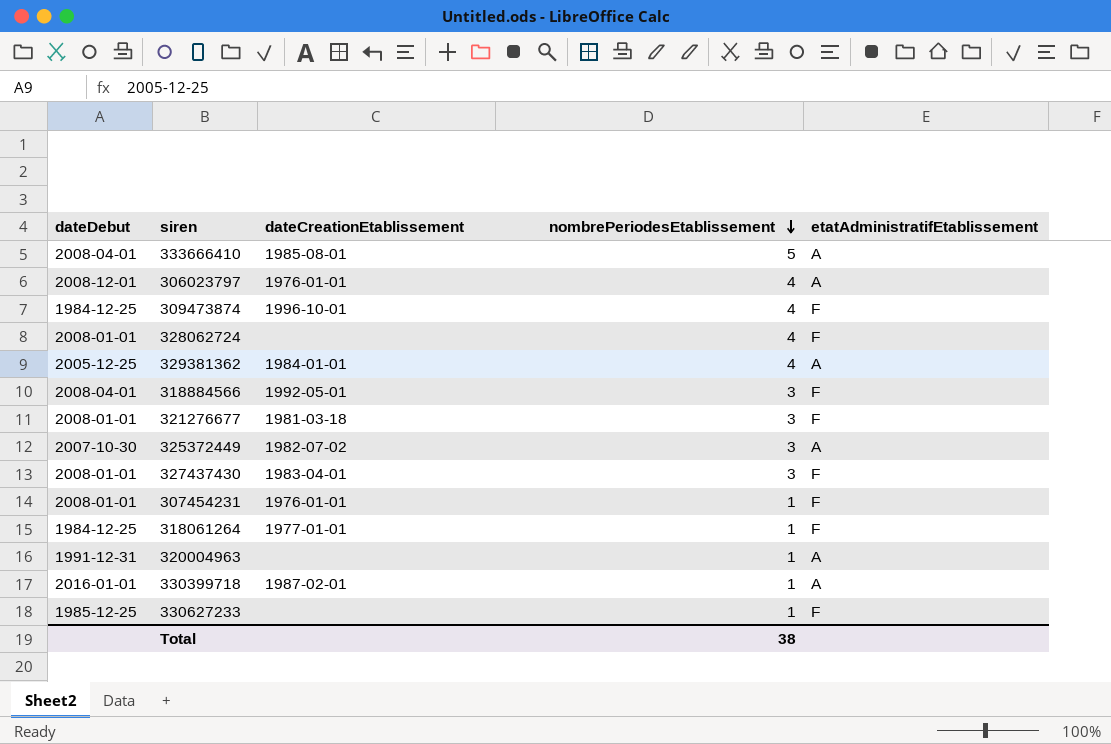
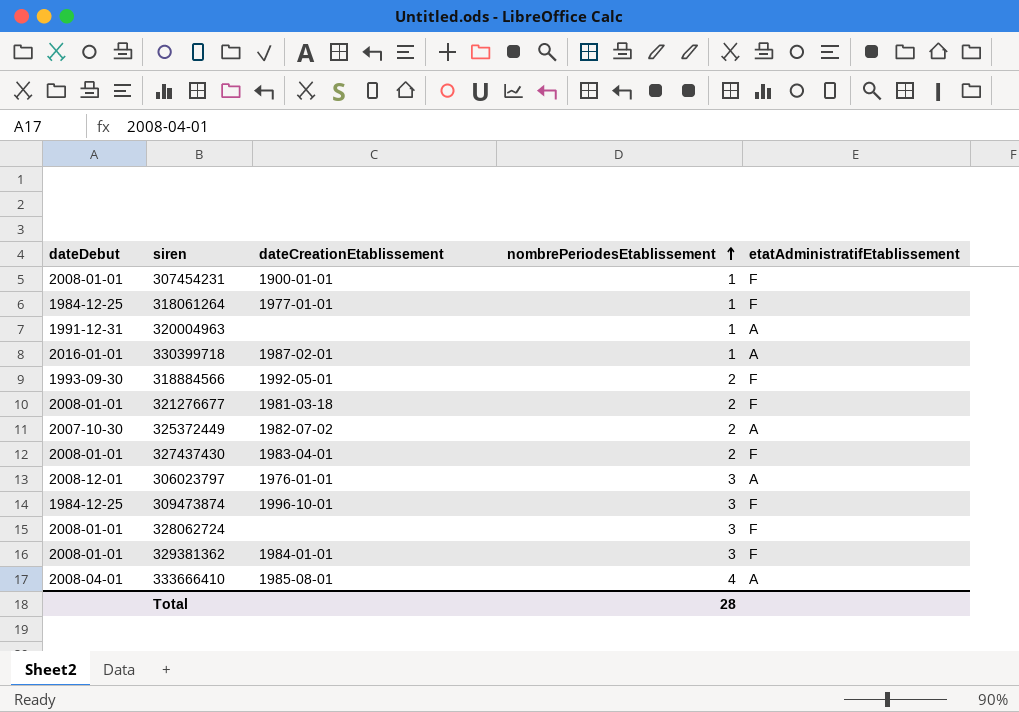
row order: nombrePeriodesEtablissement descending -> nombrePeriodesEtablissement ascending
row 330627233: 1985-12-25 | none | 1 | F -> none
307454231 | dateCreationEtablissement: 1976-01-01 -> 1900-01-01
318884566 | dateDebut: 2008-04-01 -> 1993-09-30
318884566 | nombrePeriodesEtablissement: 3 -> 2
321276677 | nombrePeriodesEtablissement: 3 -> 2
325372449 | nombrePeriodesEtablissement: 3 -> 2
327437430 | nombrePeriodesEtablissement: 3 -> 2
306023797 | nombrePeriodesEtablissement: 4 -> 3
309473874 | nombrePeriodesEtablissement: 4 -> 3
328062724 | nombrePeriodesEtablissement: 4 -> 3
329381362 | dateDebut: 2005-12-25 -> 2008-01-01
329381362 | nombrePeriodesEtablissement: 4 -> 3
329381362 | etatAdministratifEtablissement: A -> F
333666410 | nombrePeriodesEtablissement: 5 -> 4
Total | nombrePeriodesEtablissement: 38 -> 28

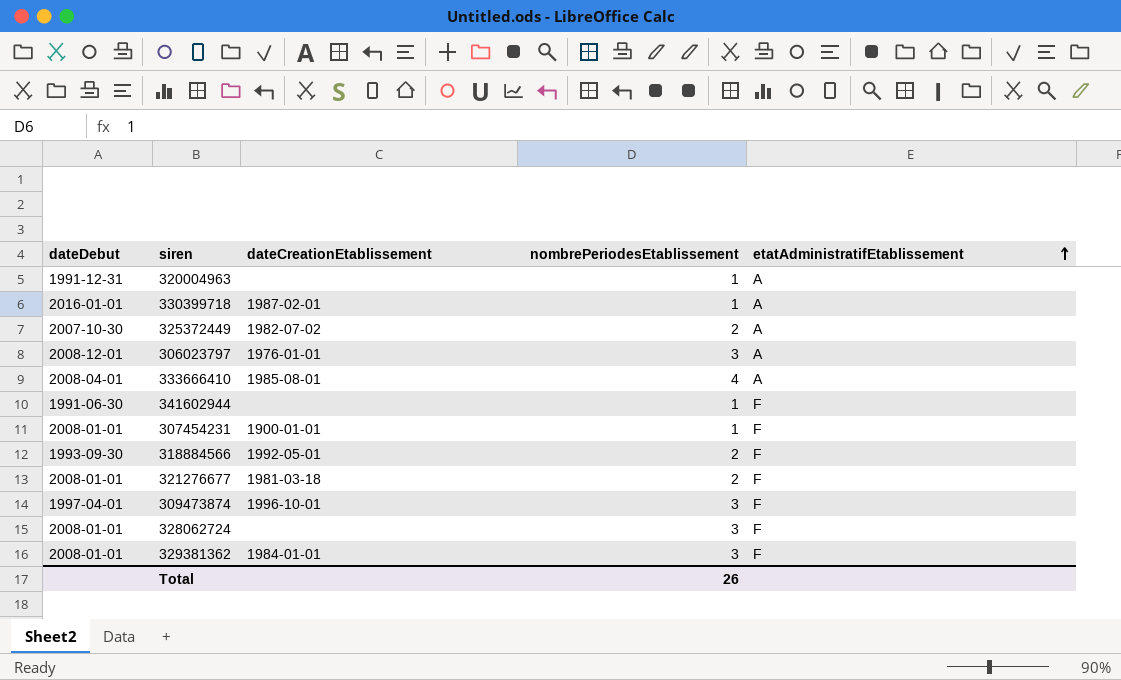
row order: nombrePeriodesEtablissement ascending -> etatAdministratifEtablissement ascending
row 318061264: 1984-12-25 | 1977-01-01 | 1 | F -> none
row 327437430: 2008-01-01 | 1983-04-01 | 2 | F -> none
row 341602944: none -> 1991-06-30 | none | 1 | F
309473874 | dateDebut: 1984-12-25 -> 1997-04-01
Total | nombrePeriodesEtablissement: 28 -> 26

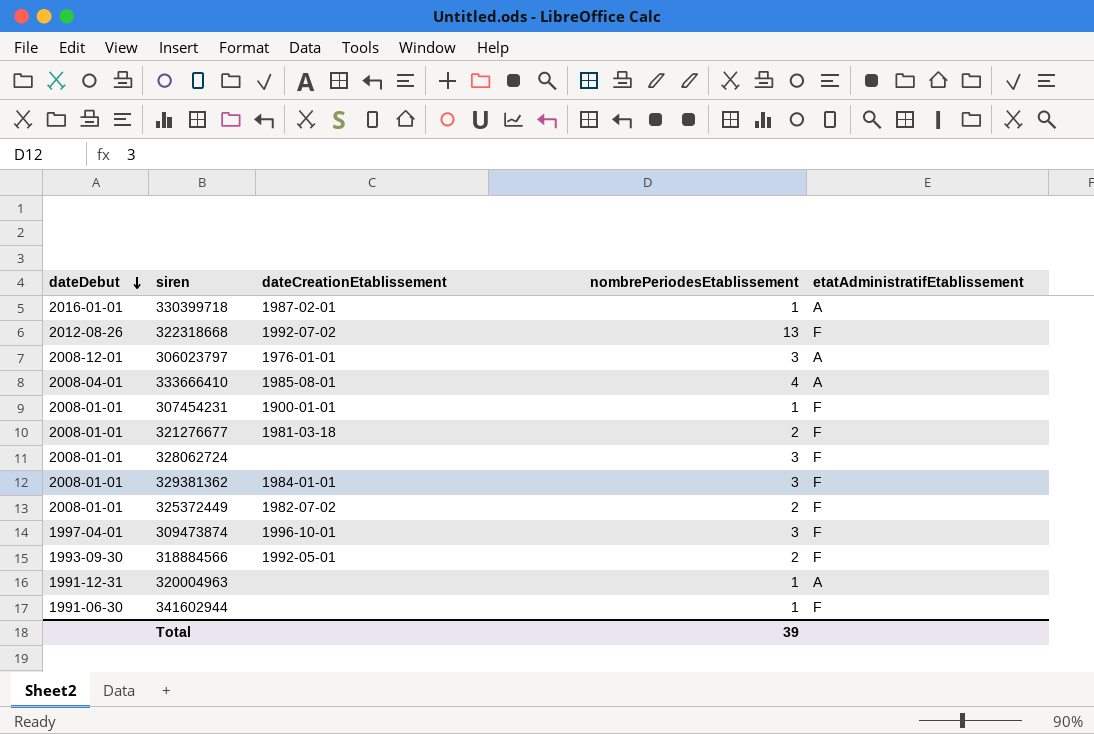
row order: etatAdministratifEtablissement ascending -> dateDebut descending
row 322318668: none -> 2012-08-26 | 1992-07-02 | 13 | F
325372449 | dateDebut: 2007-10-30 -> 2008-01-01
325372449 | etatAdministratifEtablissement: A -> F
Total | nombrePeriodesEtablissement: 26 -> 39

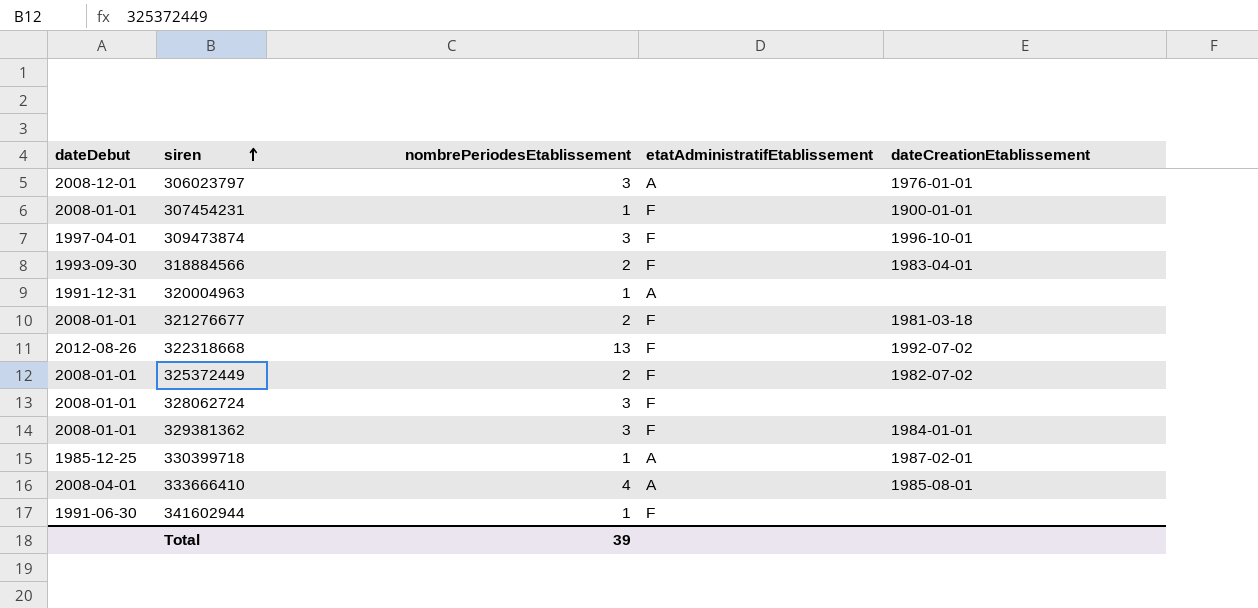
row order: dateDebut descending -> siren ascending
column dateCreationEtablissement | position: 3 -> 5
318884566 | dateCreationEtablissement: 1992-05-01 -> 1983-04-01
330399718 | dateDebut: 2016-01-01 -> 1985-12-25

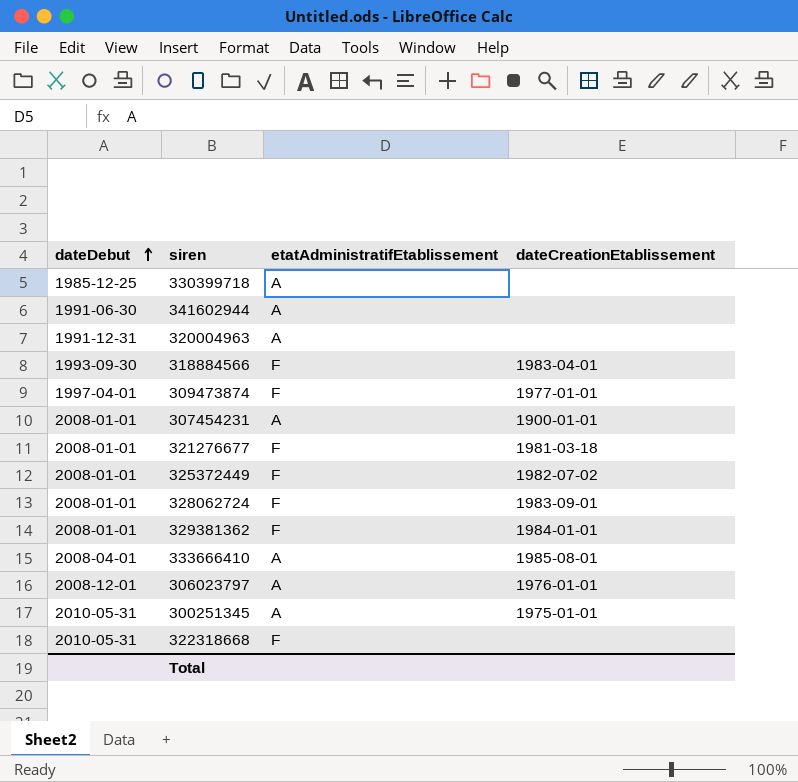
row order: siren ascending -> dateDebut ascending
column nombrePeriodesEtablissement | position: 3 -> none
330399718 | dateCreationEtablissement: 1987-02-01 -> none
341602944 | etatAdministratifEtablissement: F -> A
309473874 | dateCreationEtablissement: 1996-10-01 -> 1977-01-01
307454231 | etatAdministratifEtablissement: F -> A
328062724 | dateCreationEtablissement: none -> 1983-09-01
row 300251345: none -> 2010-05-31 | A | 1975-01-01
322318668 | dateDebut: 2012-08-26 -> 2010-05-31
322318668 | dateCreationEtablissement: 1992-07-02 -> none

